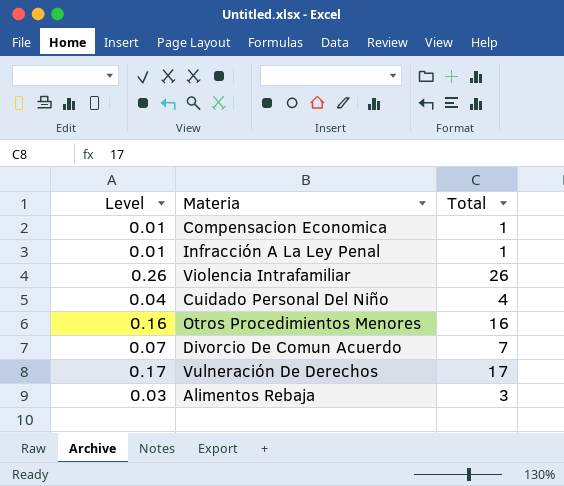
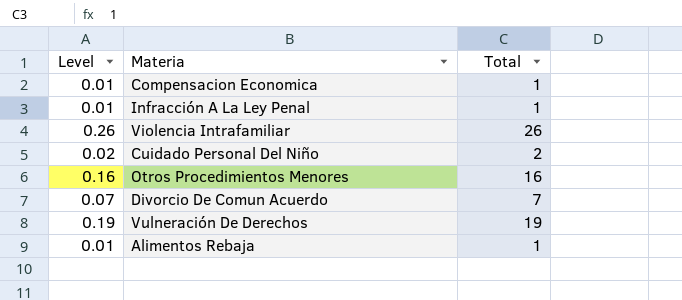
Cuidado Personal Del Niño | Level: 0.04 -> 0.02
Cuidado Personal Del Niño | Total: 4 -> 2
Vulneración De Derechos | Level: 0.17 -> 0.19
Vulneración De Derechos | Total: 17 -> 19
Alimentos Rebaja | Level: 0.03 -> 0.01
Alimentos Rebaja | Total: 3 -> 1

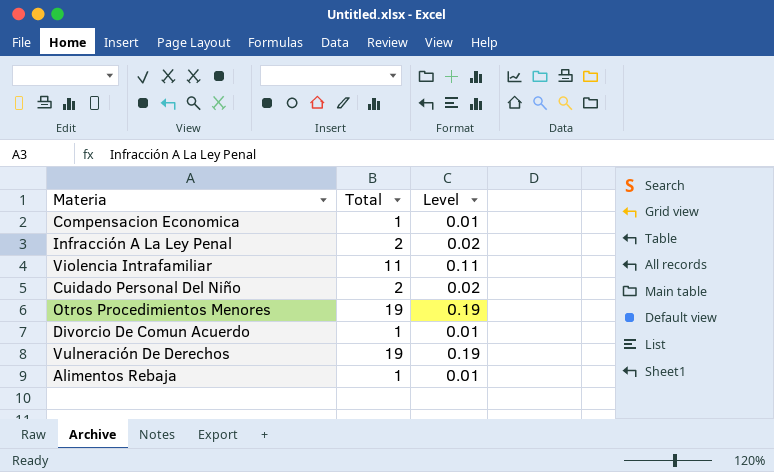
column Level | position: 1 -> 3
Infracción A La Ley Penal | Total: 1 -> 2
Infracción A La Ley Penal | Level: 0.01 -> 0.02
Violencia Intrafamiliar | Total: 26 -> 11
Violencia Intrafamiliar | Level: 0.26 -> 0.11
Otros Procedimientos Menores | Total: 16 -> 19
Otros Procedimientos Menores | Level: 0.16 -> 0.19
Divorcio De Comun Acuerdo | Total: 7 -> 1
Divorcio De Comun Acuerdo | Level: 0.07 -> 0.01

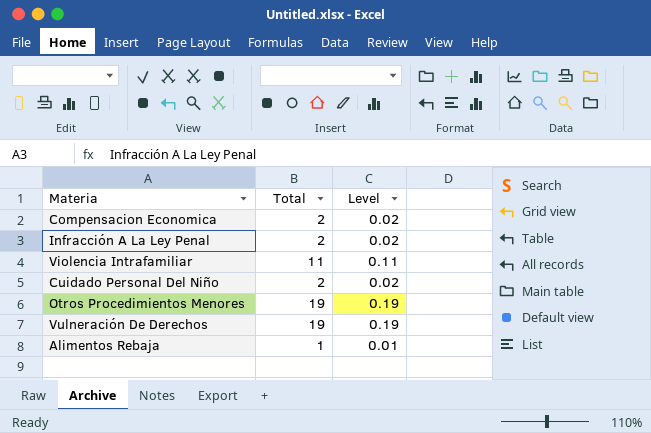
row Divorcio De Comun Acuerdo: 1 | 0.01 -> none
Compensacion Economica | Total: 1 -> 2
Compensacion Economica | Level: 0.01 -> 0.02

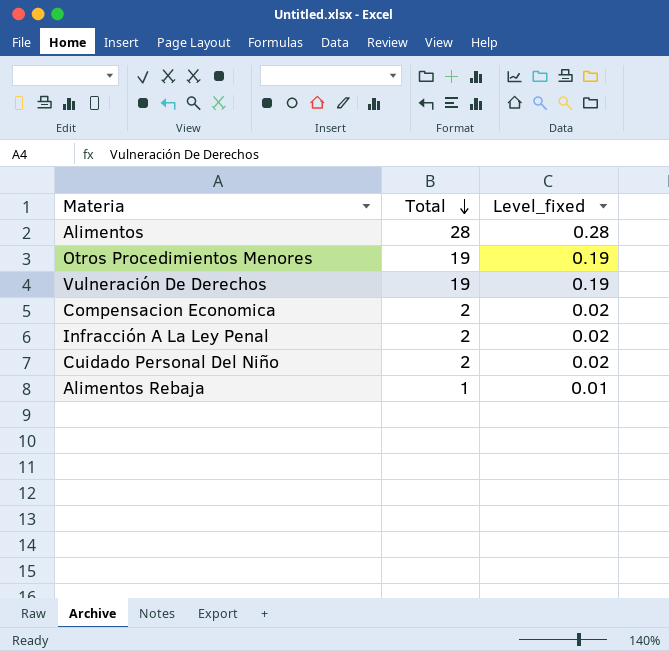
row order: none -> Total descending
column name: Level -> Level_fixed
row Violencia Intrafamiliar: 11 | 0.11 -> none
row Alimentos: none -> 28 | 0.28

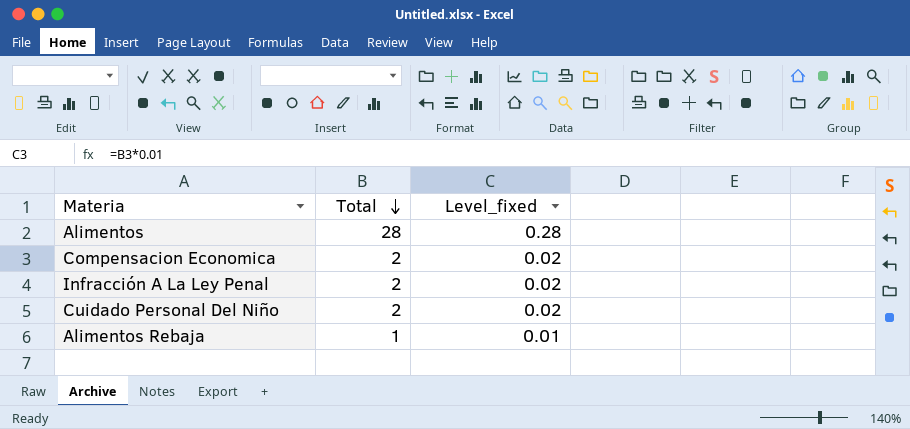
row Otros Procedimientos Menores: 19 | 0.19 -> none
row Vulneración De Derechos: 19 | 0.19 -> none

